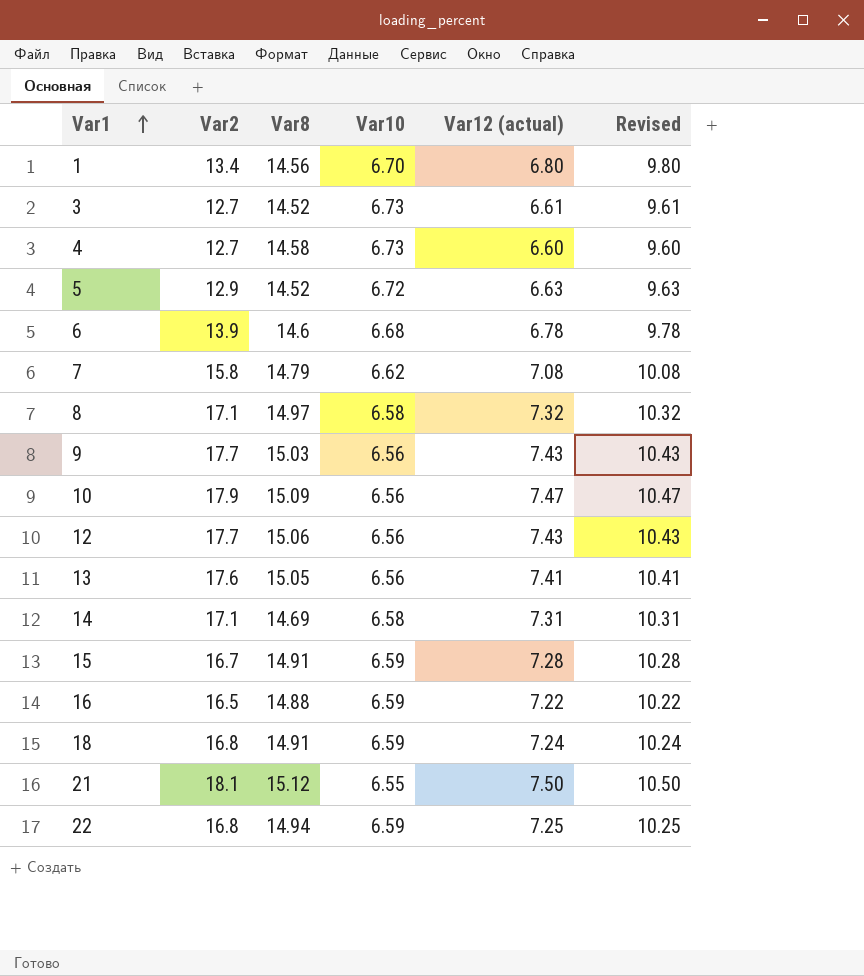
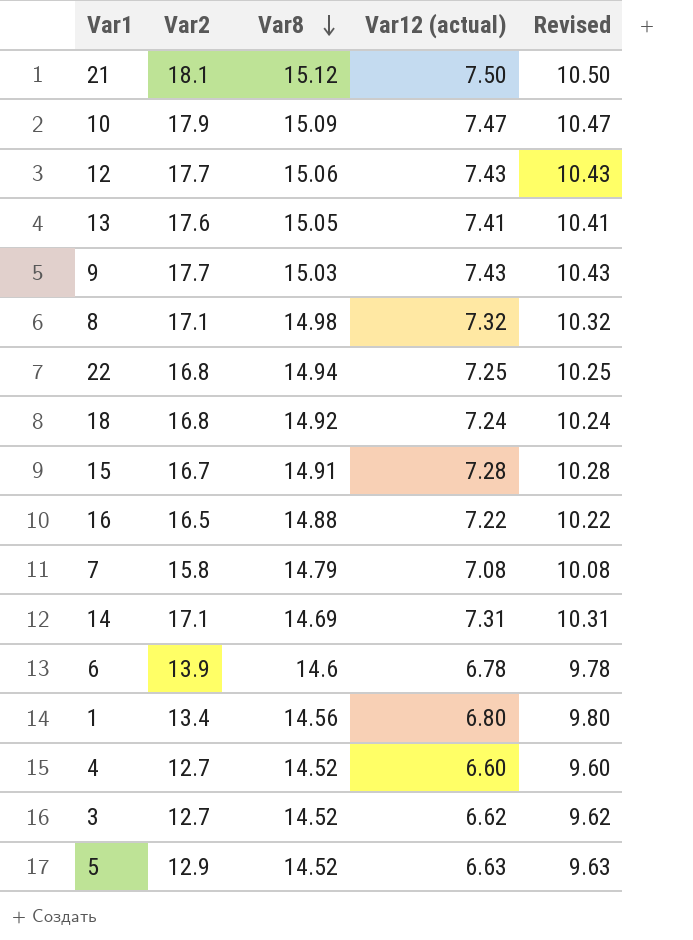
row order: Var1 ascending -> Var8 descending
column Var10 | position: 4 -> none
8 | Var8: 14.97 -> 14.98
18 | Var8: 14.91 -> 14.92
4 | Var8: 14.58 -> 14.52
3 | Var12 (actual): 6.61 -> 6.62
3 | Revised: 9.61 -> 9.62

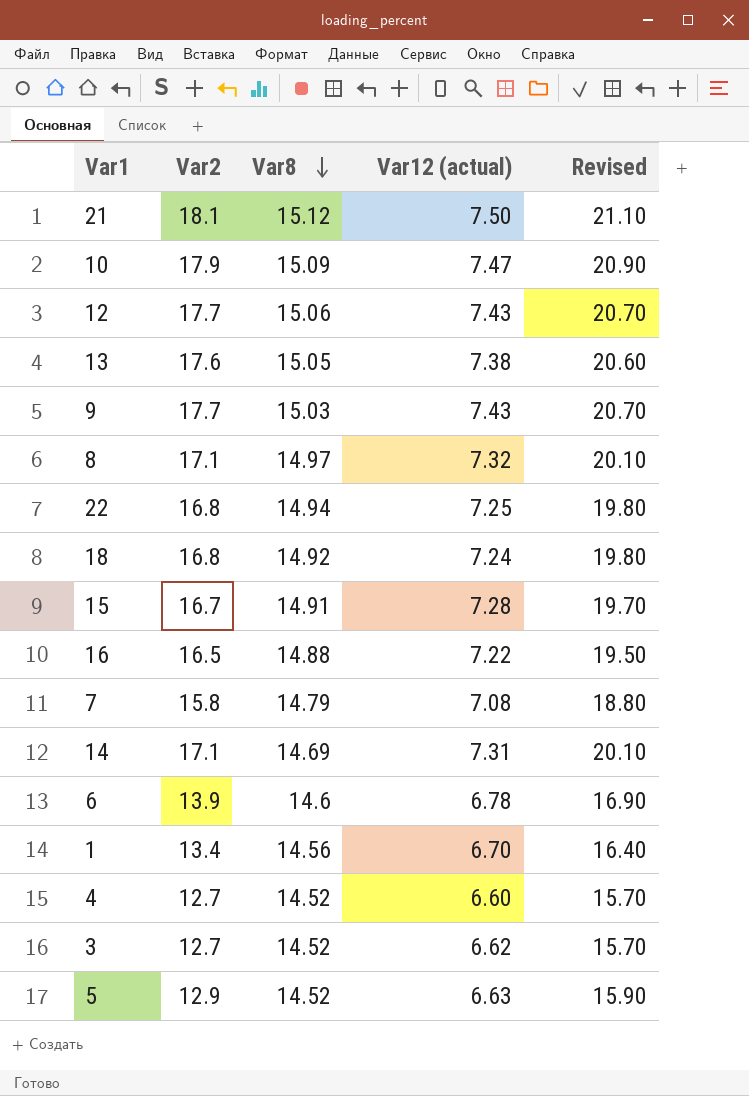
column Revised | formula: [Var12 (actual)] + 3 -> [Var2] + 3
13 | Var12 (actual): 7.41 -> 7.38
8 | Var8: 14.98 -> 14.97
1 | Var12 (actual): 6.80 -> 6.70

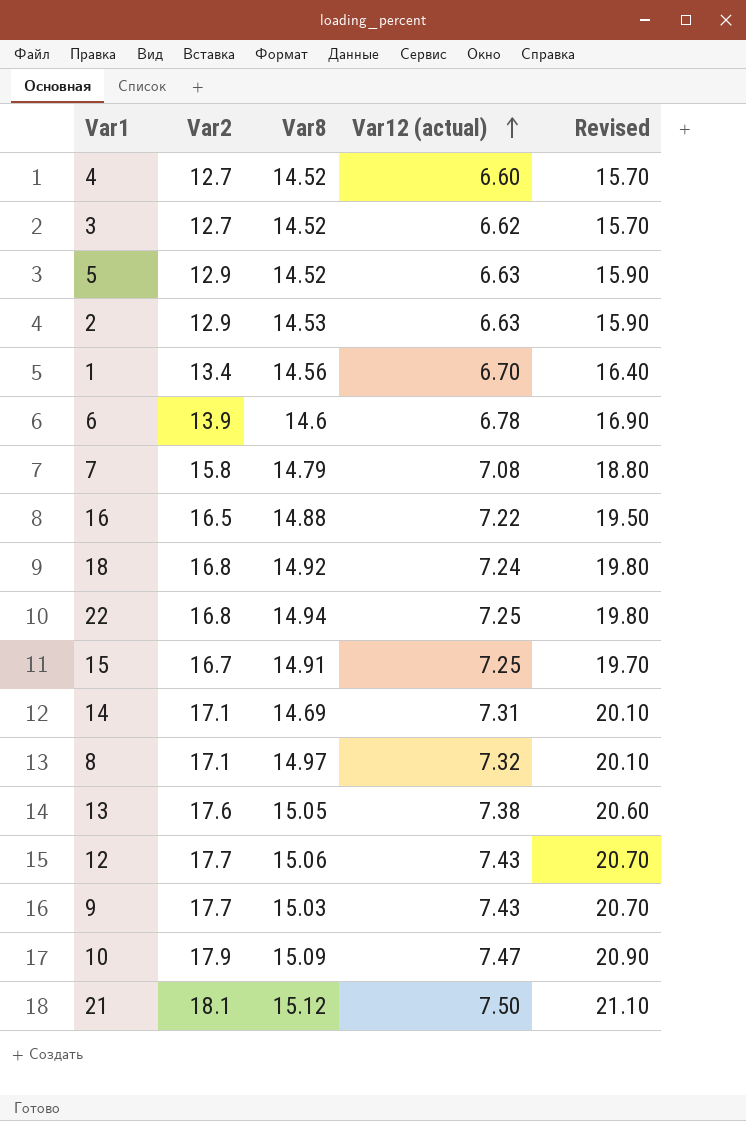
row order: Var8 descending -> Var12 (actual) ascending
row 2: none -> 12.9 | 14.53 | 6.63 | 15.90
15 | Var12 (actual): 7.28 -> 7.25

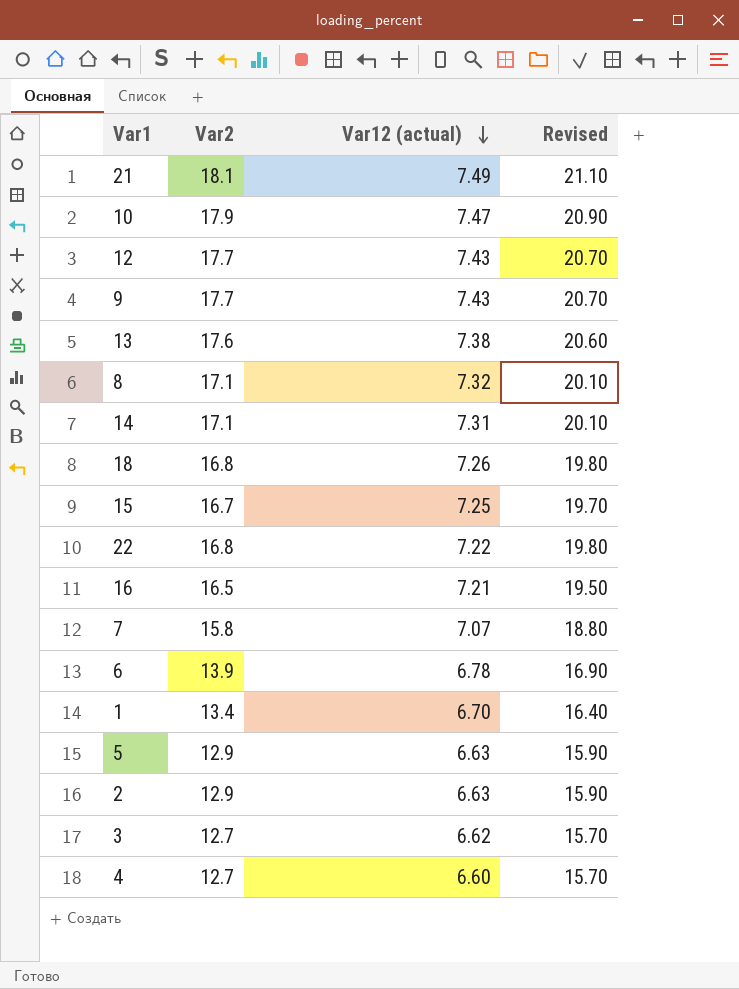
row order: Var12 (actual) ascending -> Var12 (actual) descending
column Var8 | position: 3 -> none
21 | Var12 (actual): 7.50 -> 7.49
18 | Var12 (actual): 7.24 -> 7.26
22 | Var12 (actual): 7.25 -> 7.22
16 | Var12 (actual): 7.22 -> 7.21
7 | Var12 (actual): 7.08 -> 7.07

